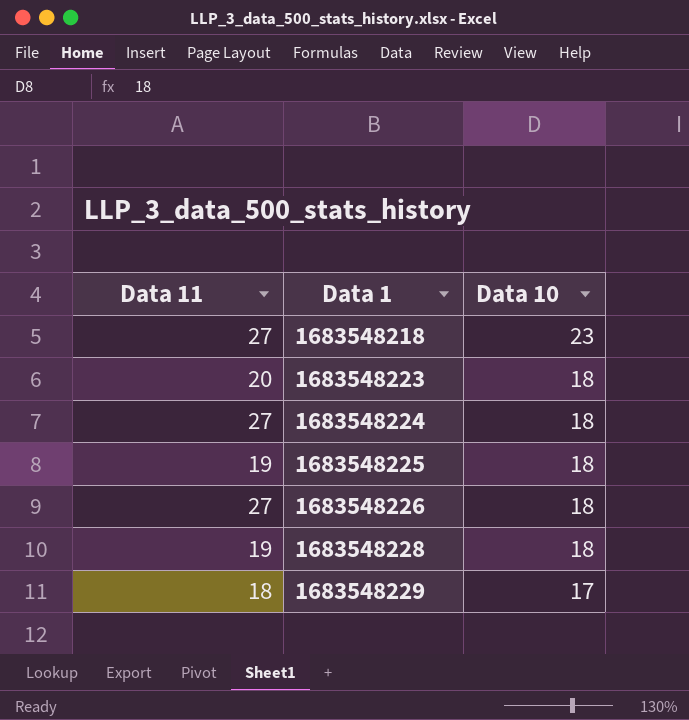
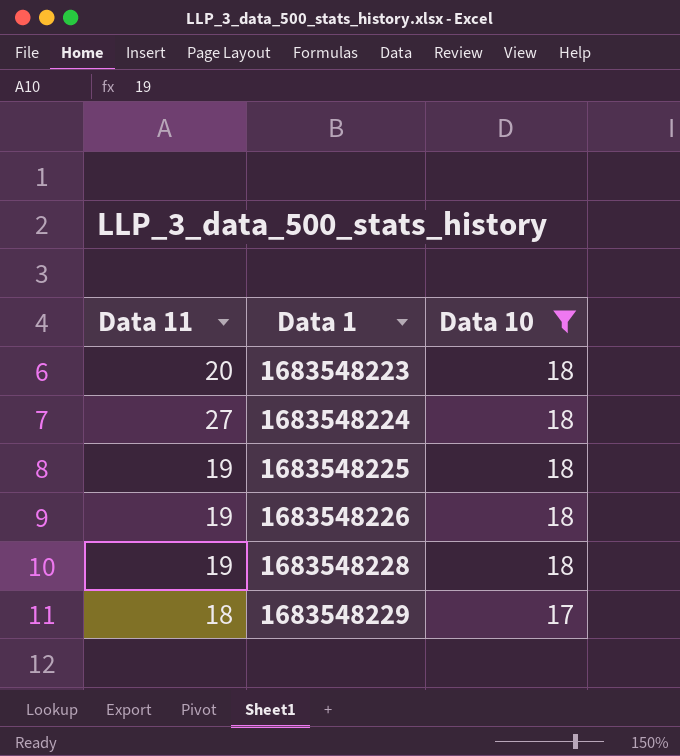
filter: none -> Data 10 != 23
1683548226 | Data 11: 27 -> 19

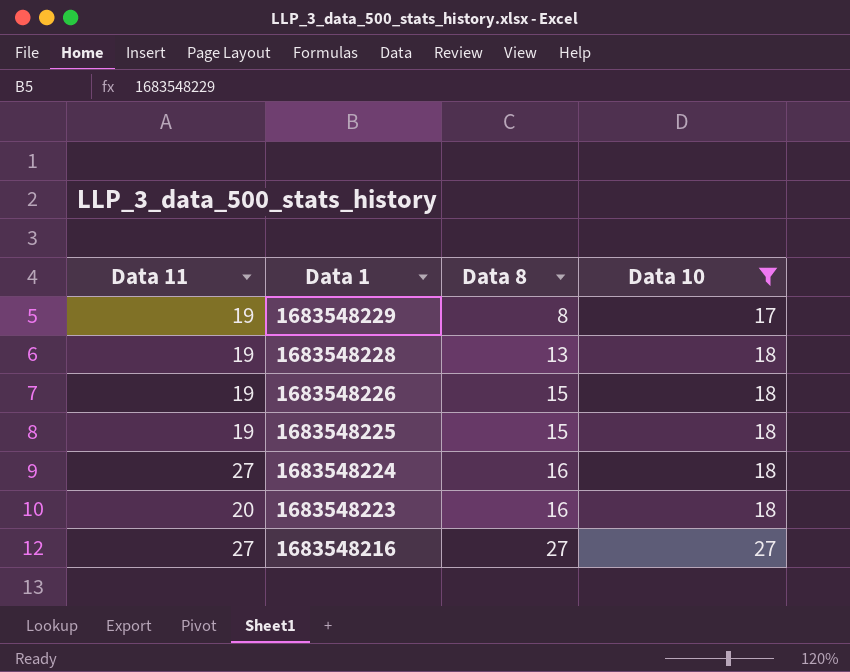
row order: Data 1 ascending -> Data 1 descending
column Data 8 | position: none -> 3
1683548229 | Data 11: 18 -> 19
row 1683548216: none -> 27 | 27 | 27

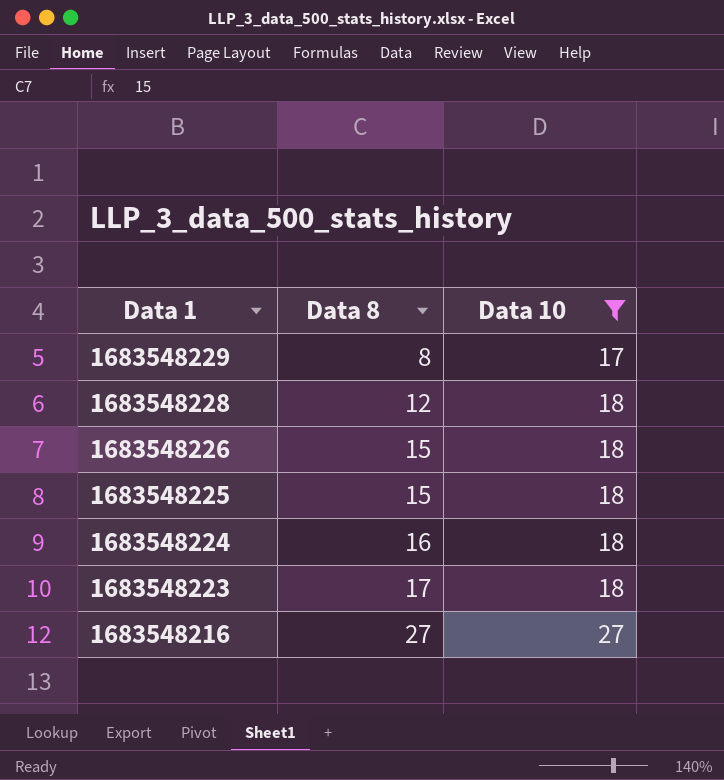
column Data 11 | position: 1 -> none
1683548228 | Data 8: 13 -> 12
1683548223 | Data 8: 16 -> 17

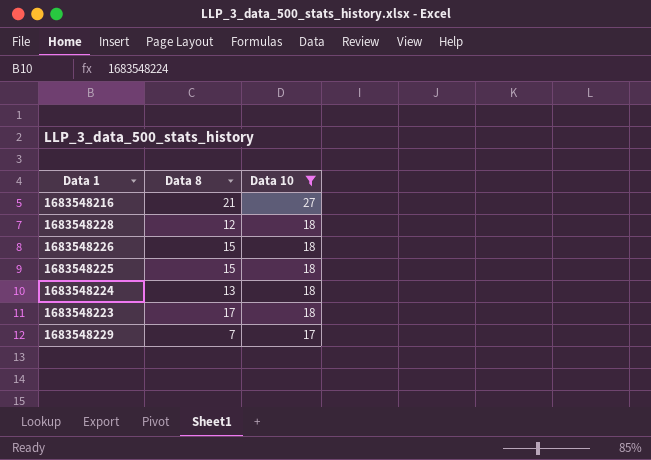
row order: Data 1 descending -> Data 10 descending
1683548216 | Data 8: 27 -> 21
1683548224 | Data 8: 16 -> 13
1683548229 | Data 8: 8 -> 7

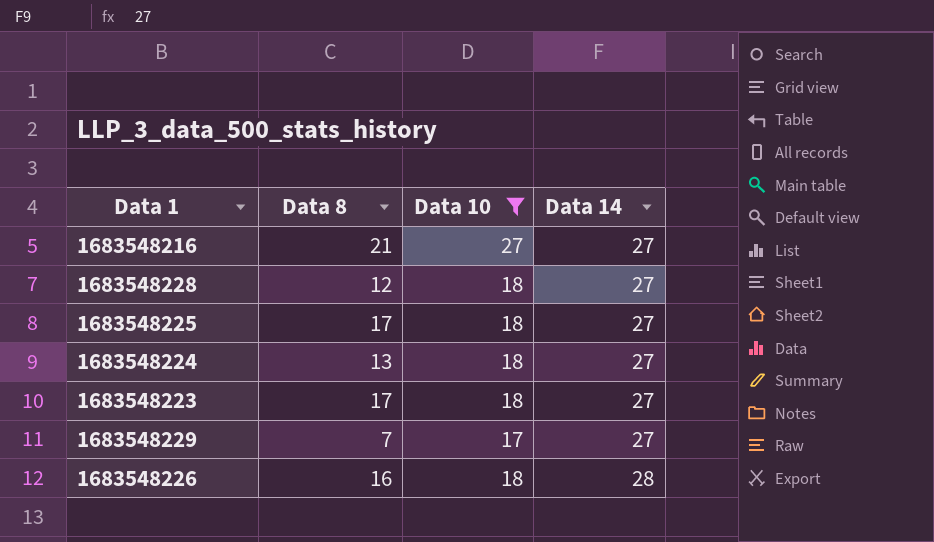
row order: Data 10 descending -> Data 14 ascending
column Data 14 | position: none -> 4
1683548225 | Data 8: 15 -> 17
1683548226 | Data 8: 15 -> 16

